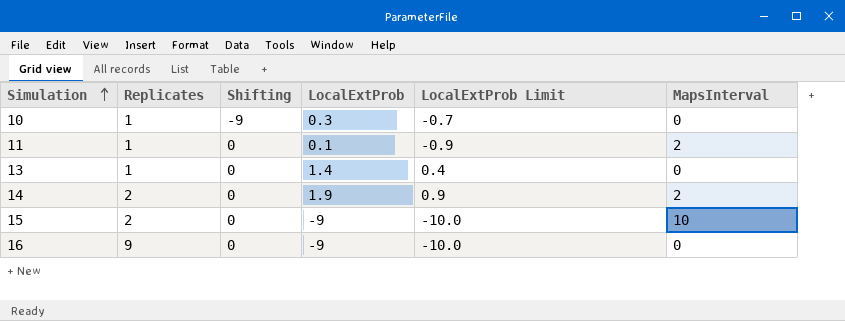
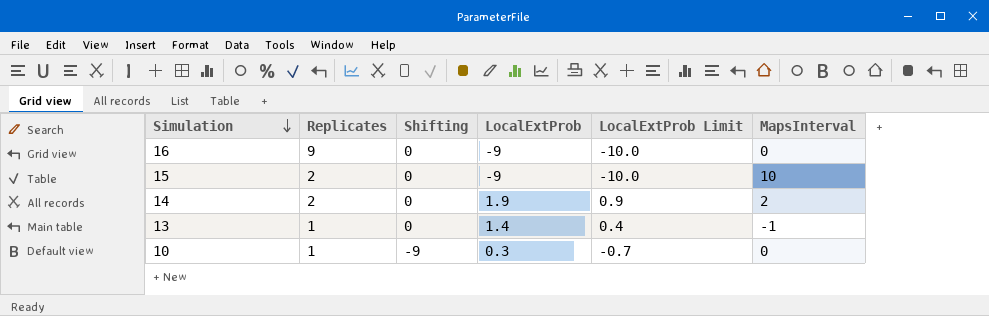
row order: Simulation ascending -> Simulation descending
row 11: 1 | 0 | 0.1 | -0.9 | 2 -> none
13 | MapsInterval: 0 -> -1

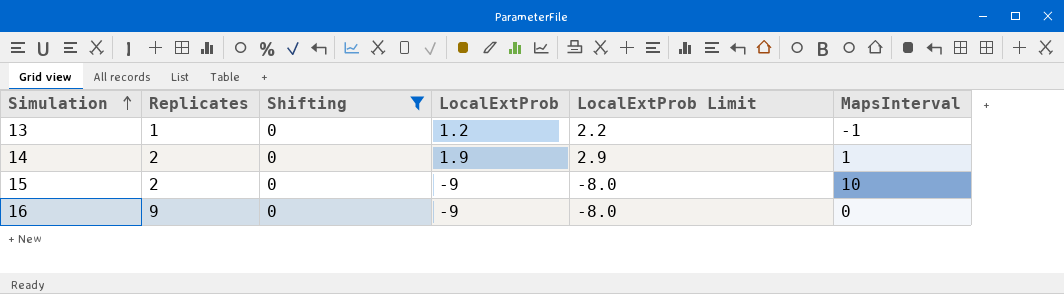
filter: none -> Shifting = 0
row order: Simulation descending -> Simulation ascending
column LocalExtProb Limit | formula: [LocalExtProb] - 1 -> [LocalExtProb] + 1
13 | LocalExtProb: 1.4 -> 1.2
14 | MapsInterval: 2 -> 1

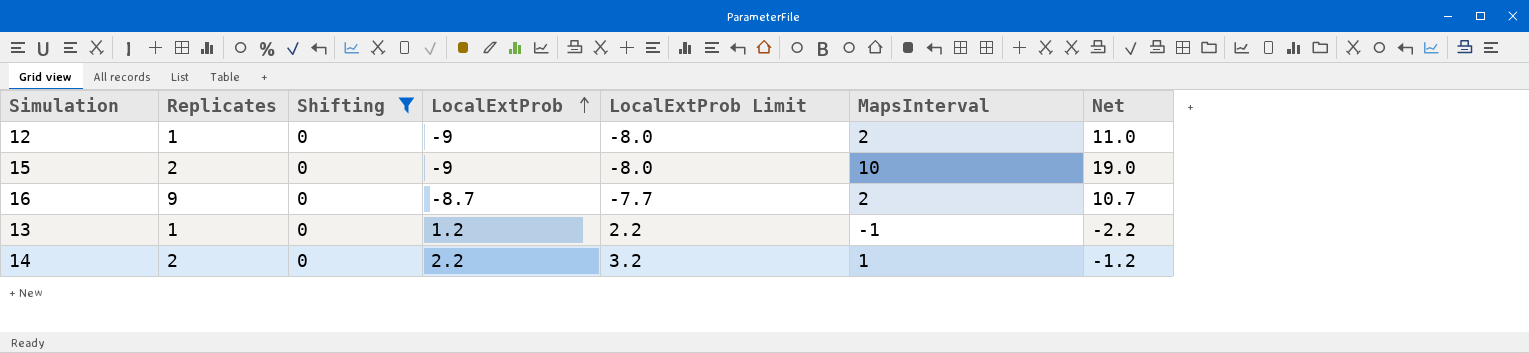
row order: Simulation ascending -> LocalExtProb ascending
column Net | formula: none -> [MapsInterval] - [LocalExtProb]
row 12: none -> 1 | 0 | -9 | -8.0 | 2 | 11.0
16 | LocalExtProb: -9 -> -8.7
16 | LocalExtProb Limit: -8.0 -> -7.7
16 | MapsInterval: 0 -> 2
14 | LocalExtProb: 1.9 -> 2.2
14 | LocalExtProb Limit: 2.9 -> 3.2

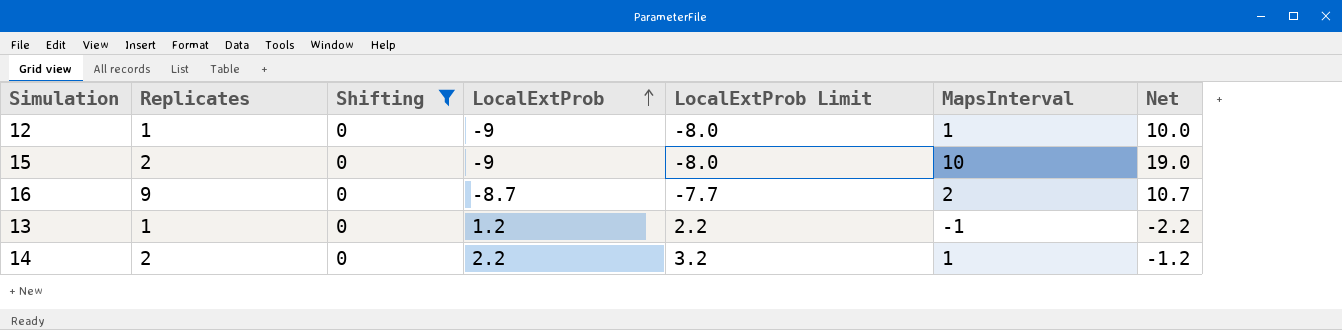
12 | MapsInterval: 2 -> 1
12 | Net: 11.0 -> 10.0

